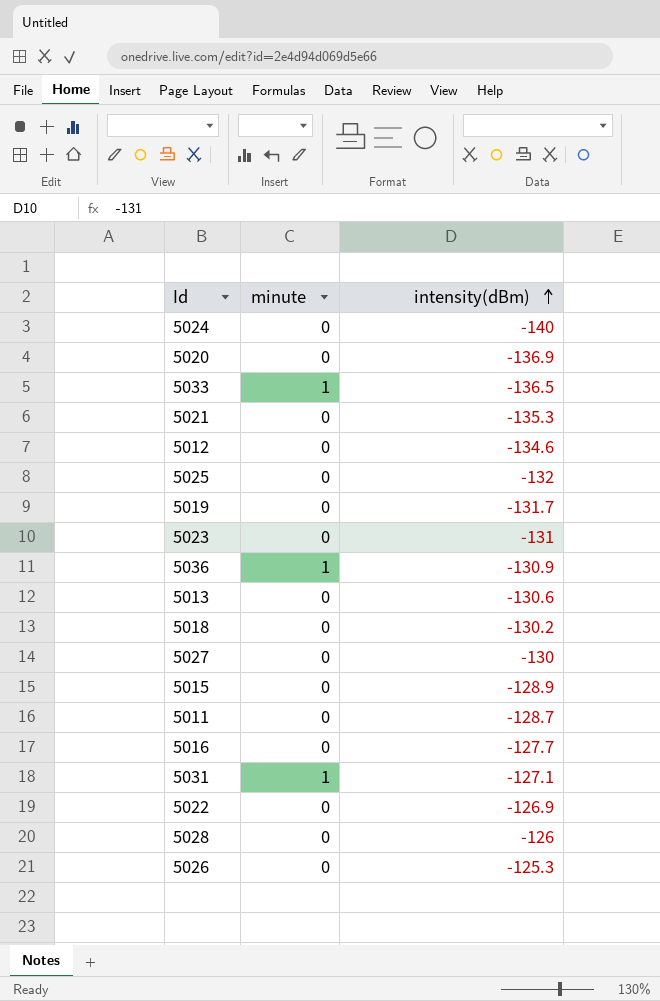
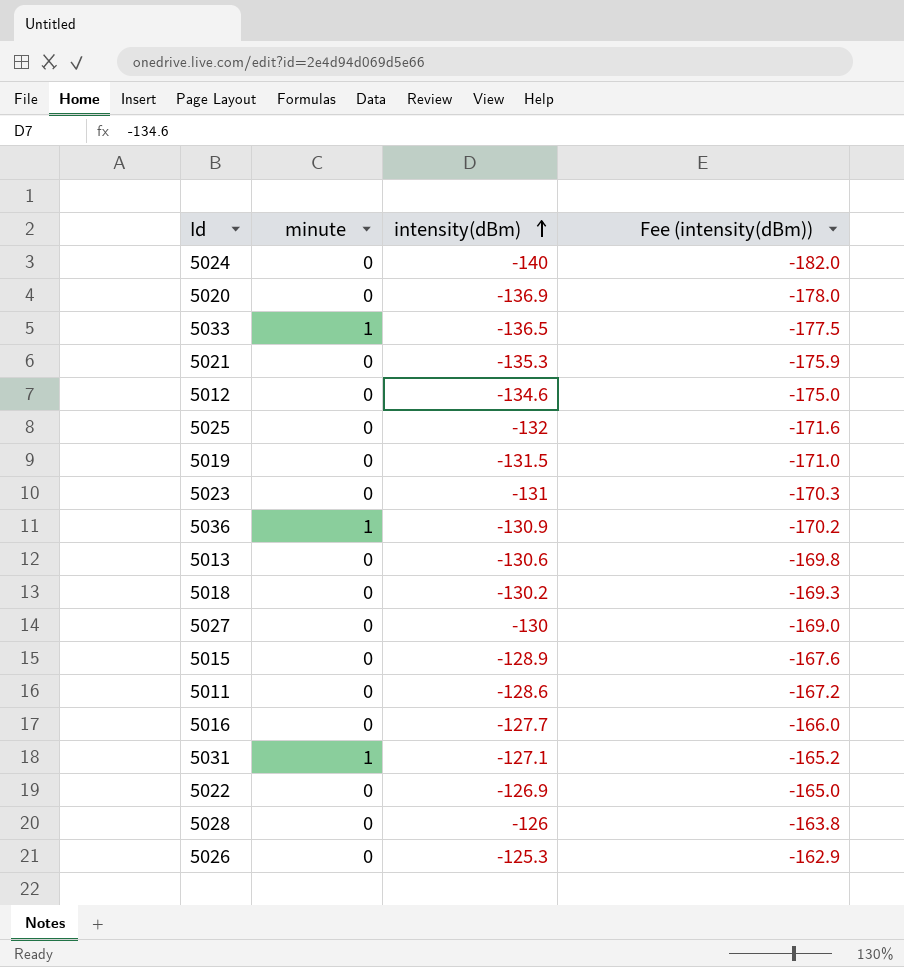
column Fee (intensity(dBm)) | formula: none -> [intensity(dBm)] * 1.3
5019 | intensity(dBm): -131.7 -> -131.5
5011 | intensity(dBm): -128.7 -> -128.6

